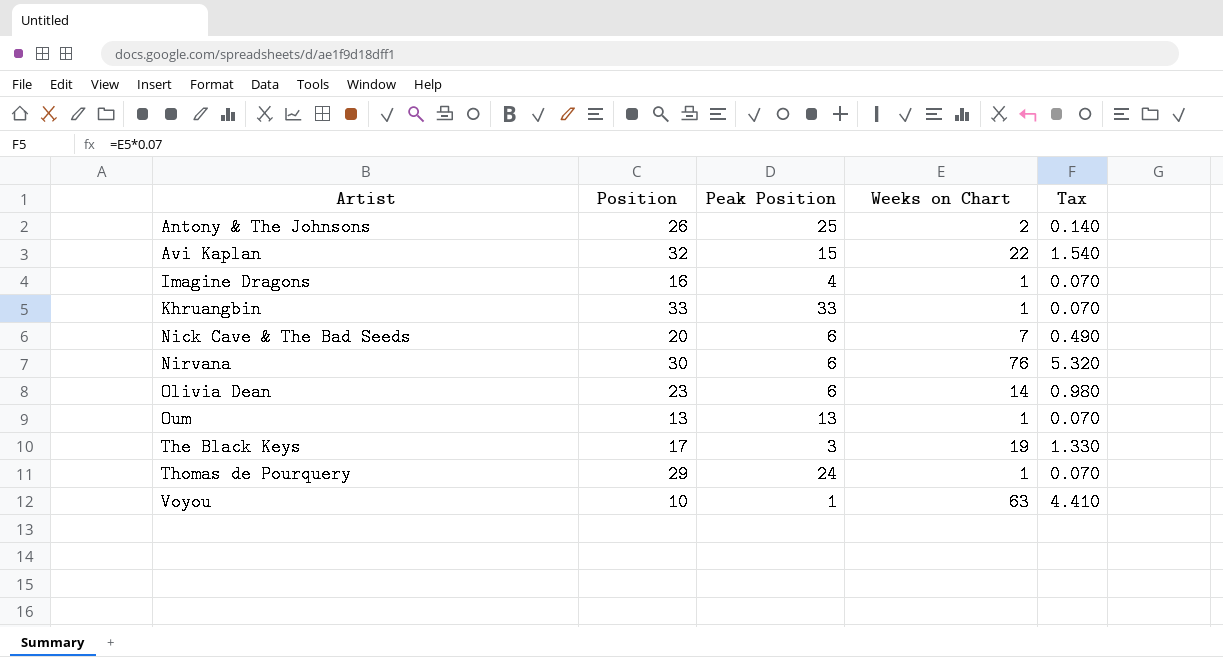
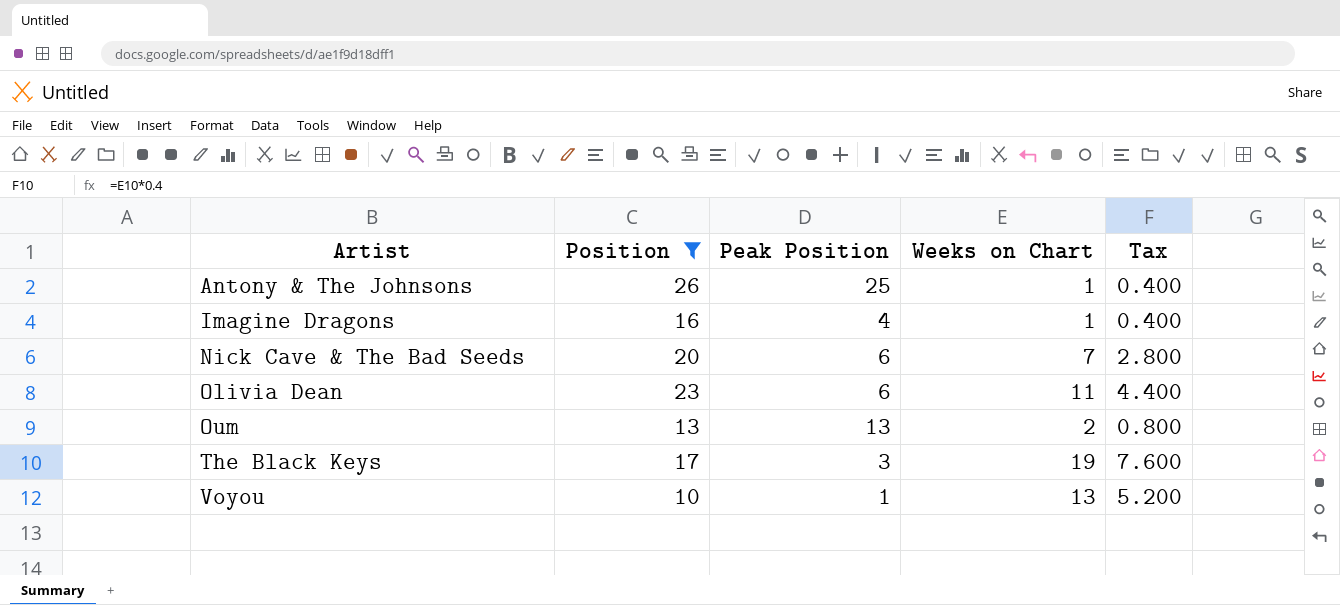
filter: none -> Position <= 26
column Tax | formula: [Weeks on Chart] * 0.07 -> [Weeks on Chart] * 0.4
Antony & The Johnsons | Weeks on Chart: 2 -> 1
Olivia Dean | Weeks on Chart: 14 -> 11
Oum | Weeks on Chart: 1 -> 2
Voyou | Weeks on Chart: 63 -> 13

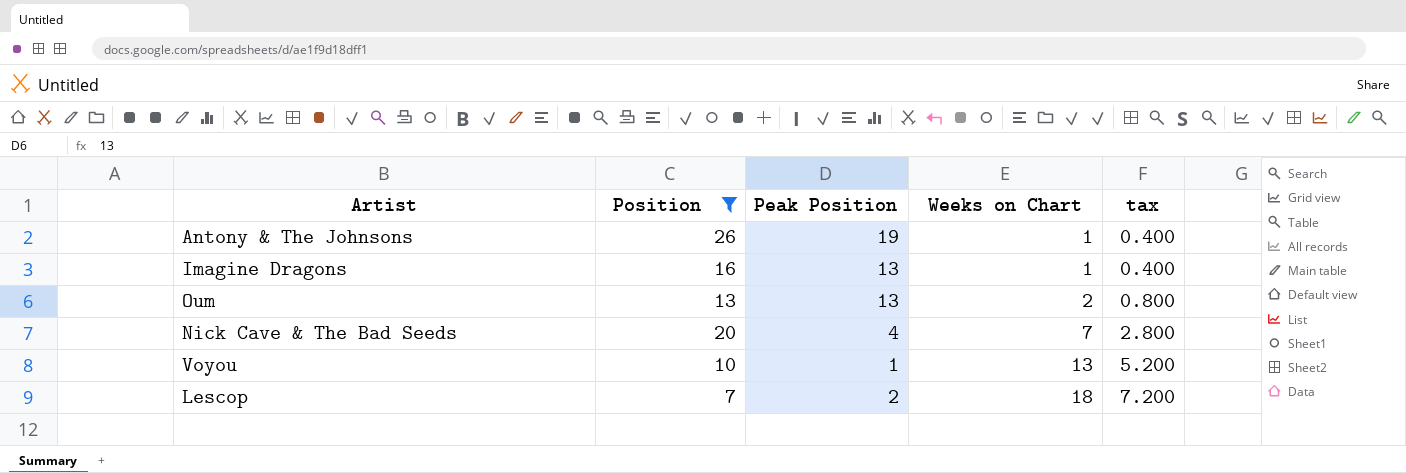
row order: Artist ascending -> Weeks on Chart ascending
column name: Tax -> tax
row Olivia Dean: 23 | 6 | 11 | 4.400 -> none
row The Black Keys: 17 | 3 | 19 | 7.600 -> none
Antony & The Johnsons | Peak Position: 25 -> 19
Imagine Dragons | Peak Position: 4 -> 13
Nick Cave & The Bad Seeds | Peak Position: 6 -> 4
row Lescop: none -> 7 | 2 | 18 | 7.200

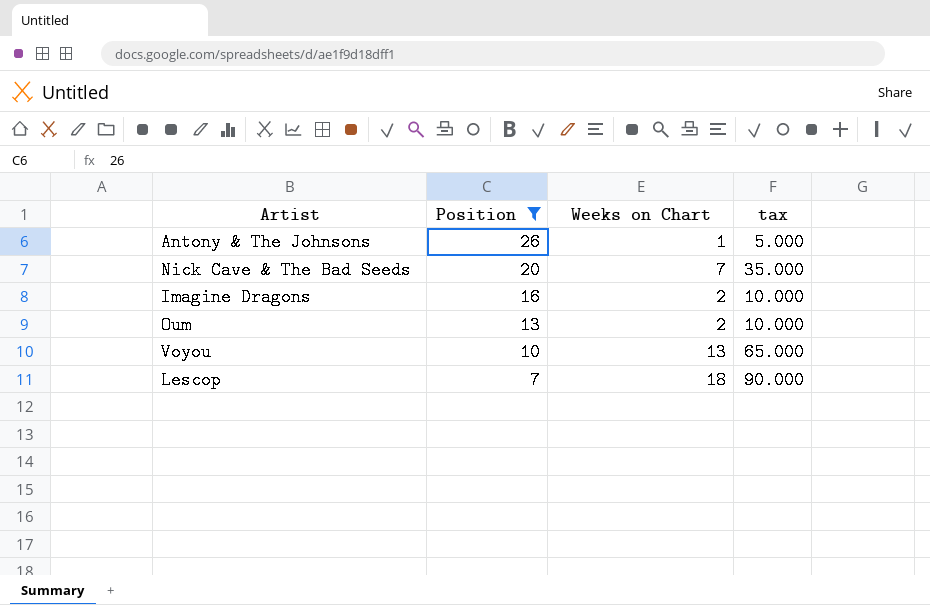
row order: Weeks on Chart ascending -> Position descending
column Peak Position | position: 3 -> none
column tax | formula: [Weeks on Chart] * 0.4 -> [Weeks on Chart] * 5
Imagine Dragons | Weeks on Chart: 1 -> 2

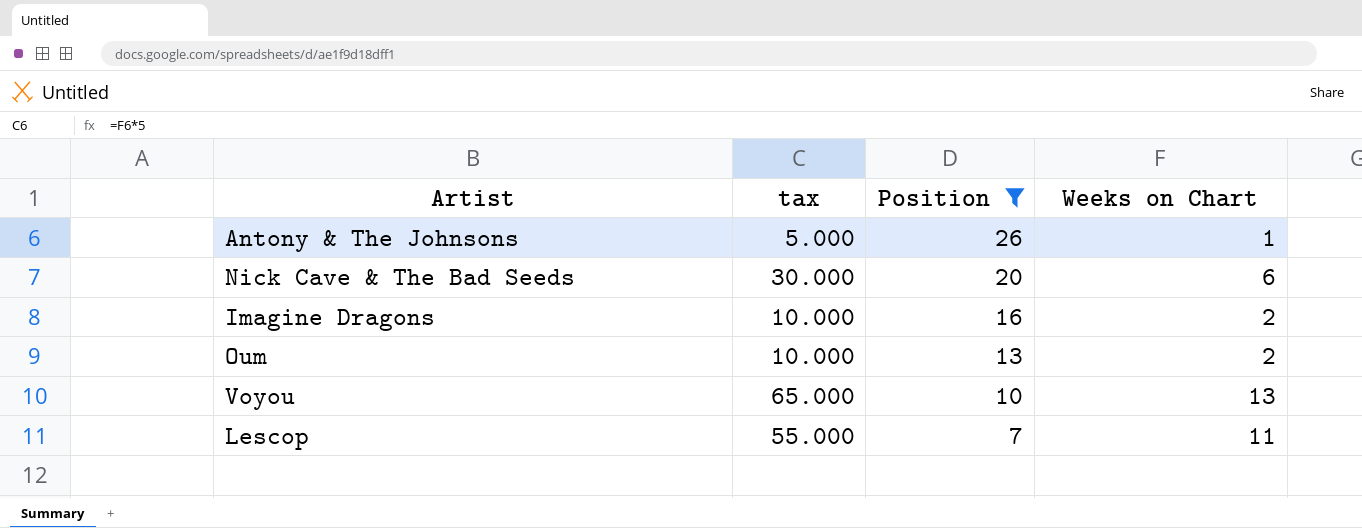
column tax | position: 4 -> 2
Nick Cave & The Bad Seeds | tax: 35.000 -> 30.000
Nick Cave & The Bad Seeds | Weeks on Chart: 7 -> 6
Lescop | tax: 90.000 -> 55.000
Lescop | Weeks on Chart: 18 -> 11

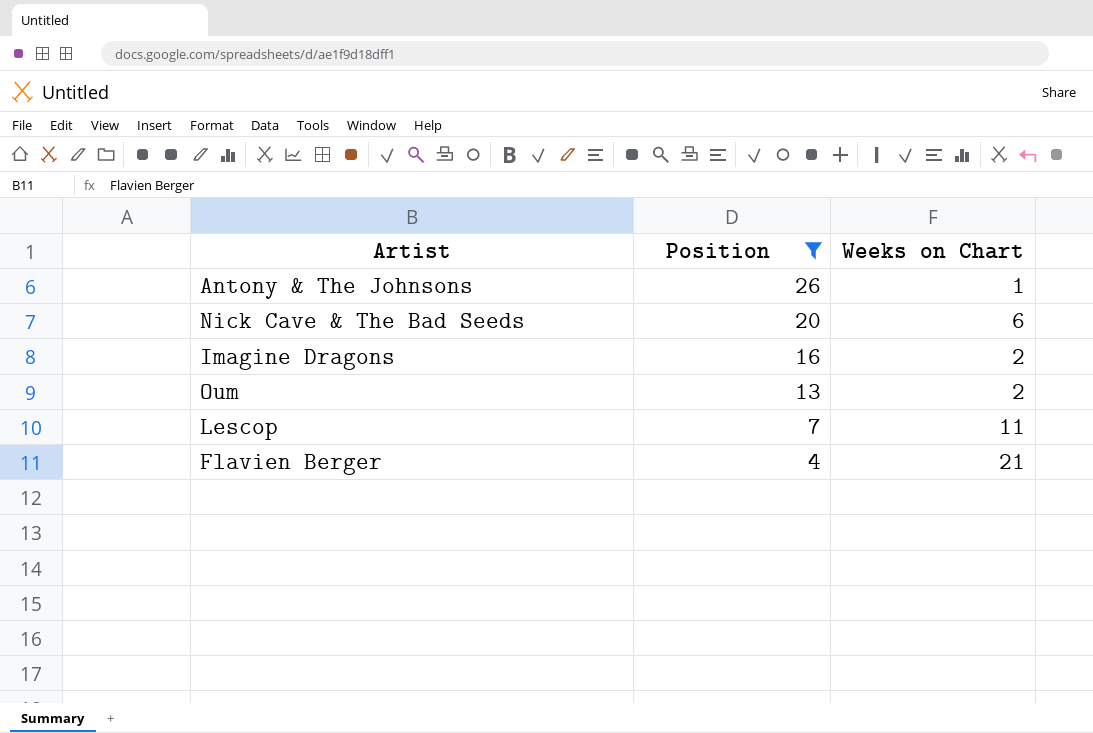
column tax | formula: [Weeks on Chart] * 5 -> none
row Voyou: 65.000 | 10 | 13 -> none
row Flavien Berger: none -> 4 | 21

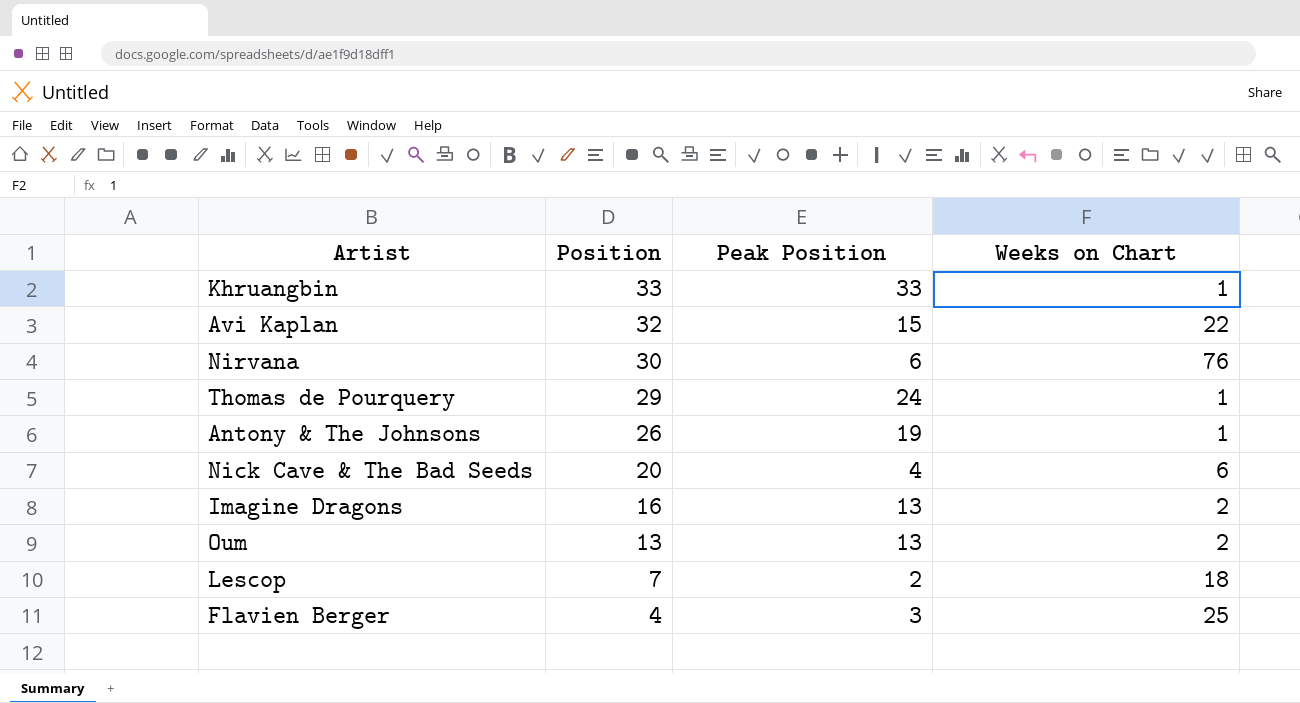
filter: Position <= 26 -> none
column Peak Position | position: none -> 3
Lescop | Weeks on Chart: 11 -> 18
Flavien Berger | Weeks on Chart: 21 -> 25

